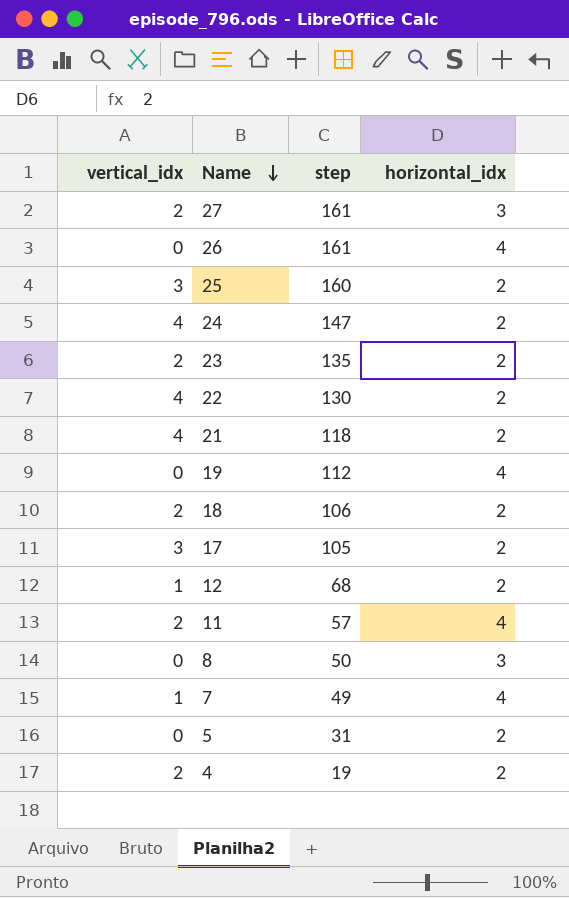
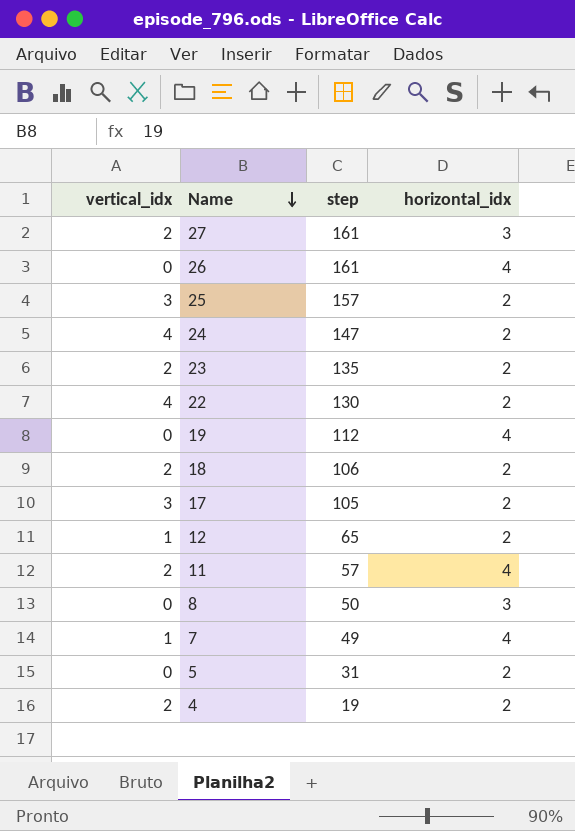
row 21: 4 | 118 | 2 -> none
25 | step: 160 -> 157
12 | step: 68 -> 65

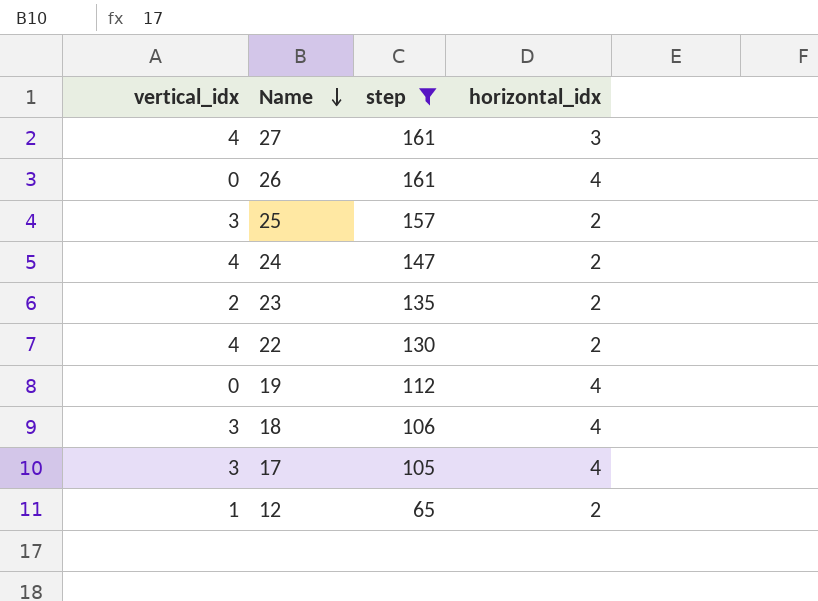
filter: none -> step >= 65
27 | vertical_idx: 2 -> 4
18 | vertical_idx: 2 -> 3
18 | horizontal_idx: 2 -> 4
17 | horizontal_idx: 2 -> 4

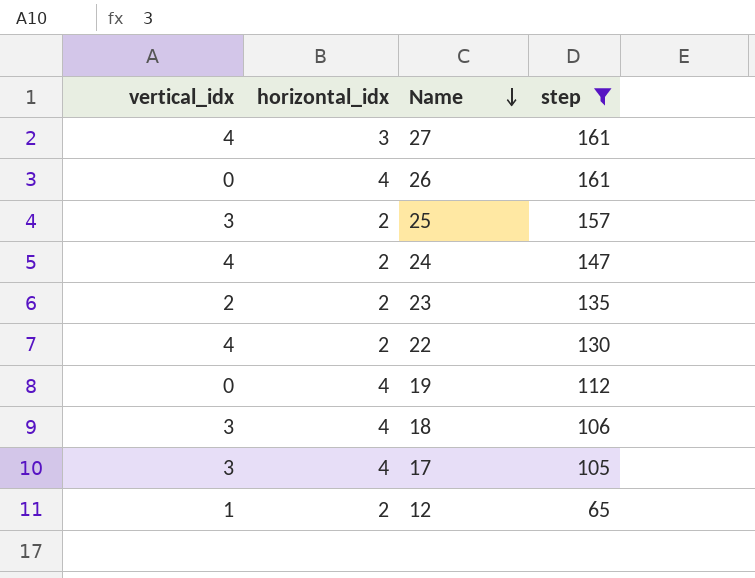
column horizontal_idx | position: 4 -> 2

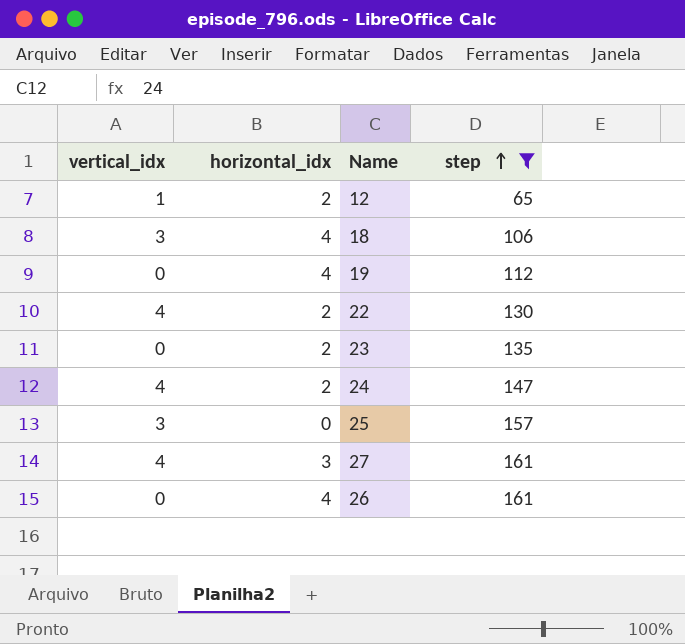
row order: Name descending -> step ascending
row 17: 3 | 4 | 105 -> none
23 | vertical_idx: 2 -> 0
25 | horizontal_idx: 2 -> 0

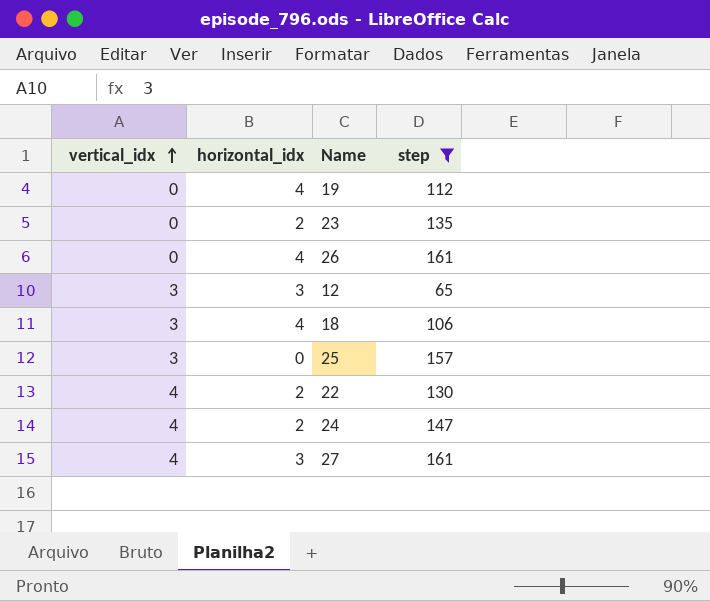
row order: step ascending -> vertical_idx ascending
12 | vertical_idx: 1 -> 3
12 | horizontal_idx: 2 -> 3

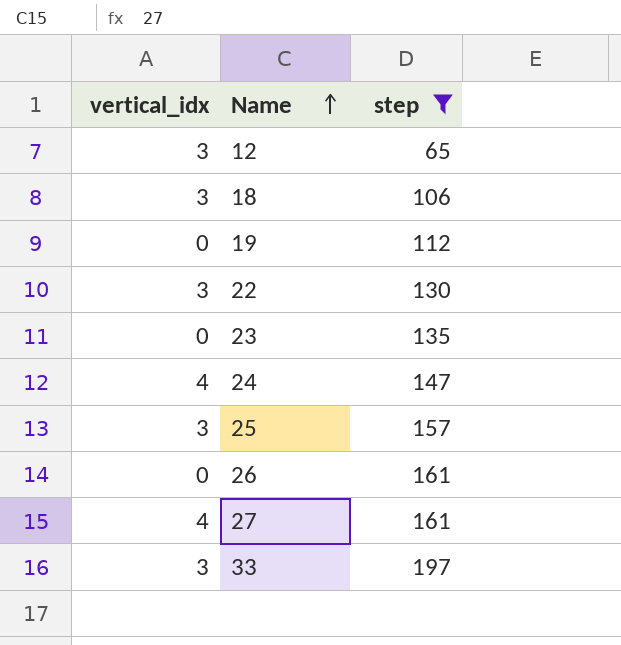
row order: vertical_idx ascending -> Name ascending
column horizontal_idx | position: 2 -> none
22 | vertical_idx: 4 -> 3
row 33: none -> 3 | 197

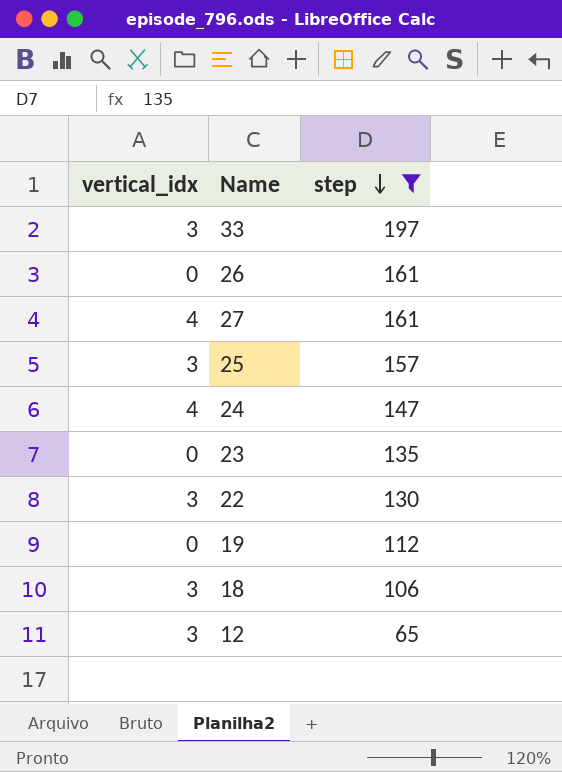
row order: Name ascending -> step descending

